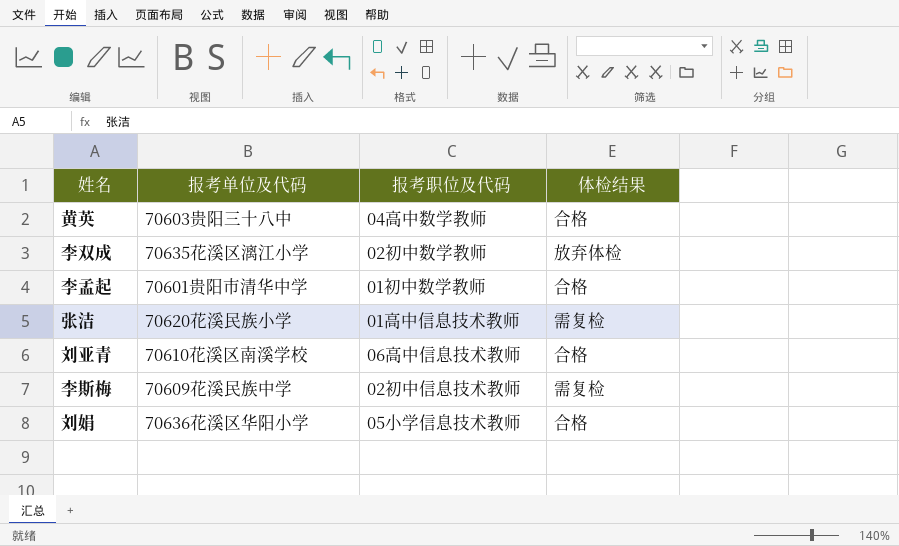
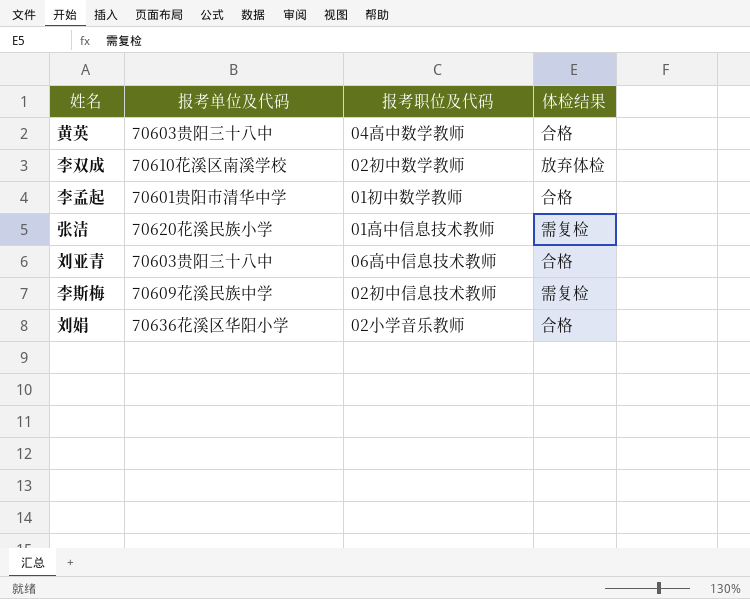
李双成 | 报考单位及代码: 70635花溪区漓江小学 -> 70610花溪区南溪学校
刘亚青 | 报考单位及代码: 70610花溪区南溪学校 -> 70603贵阳三十八中
刘娟 | 报考职位及代码: 05小学信息技术教师 -> 02小学音乐教师

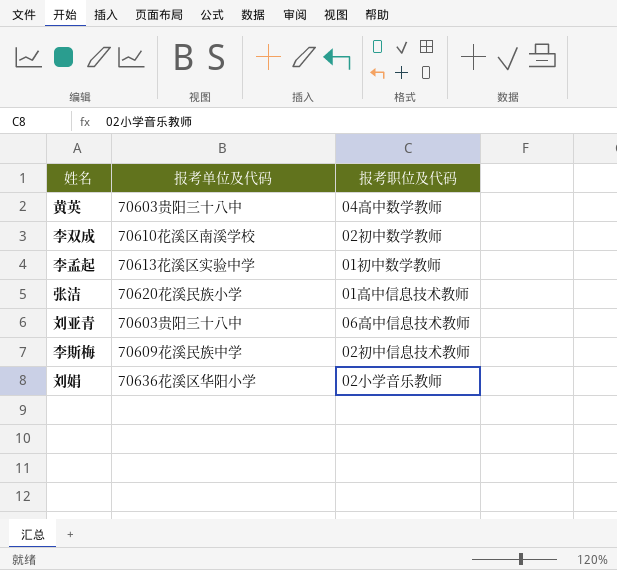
column 体检结果 | position: 4 -> none
李孟起 | 报考单位及代码: 70601贵阳市清华中学 -> 70613花溪区实验中学

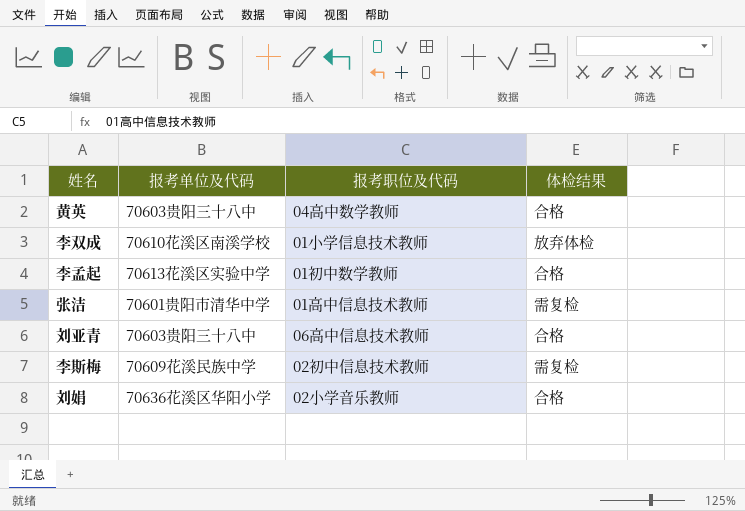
column 体检结果 | position: none -> 4
李双成 | 报考职位及代码: 02初中数学教师 -> 01小学信息技术教师
张洁 | 报考单位及代码: 70620花溪民族小学 -> 70601贵阳市清华中学

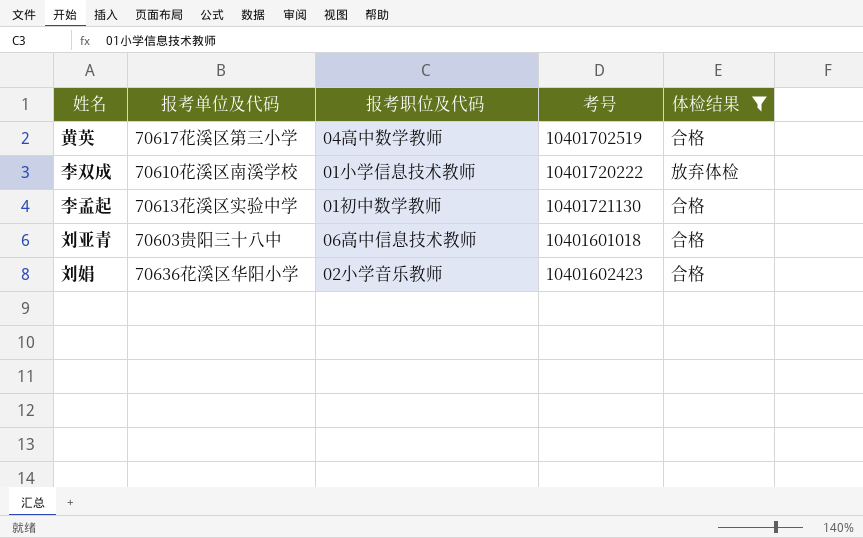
filter: none -> 体检结果 != 需复检
column 考号 | position: none -> 4
黄英 | 报考单位及代码: 70603贵阳三十八中 -> 70617花溪区第三小学

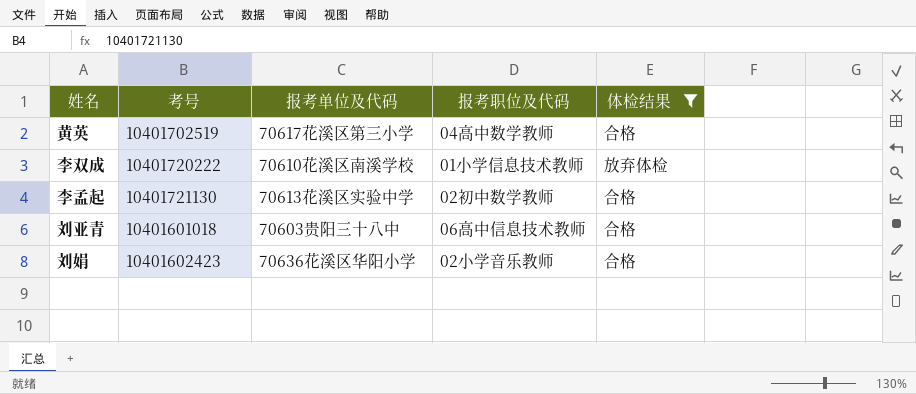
column 考号 | position: 4 -> 2
李孟起 | 报考职位及代码: 01初中数学教师 -> 02初中数学教师

